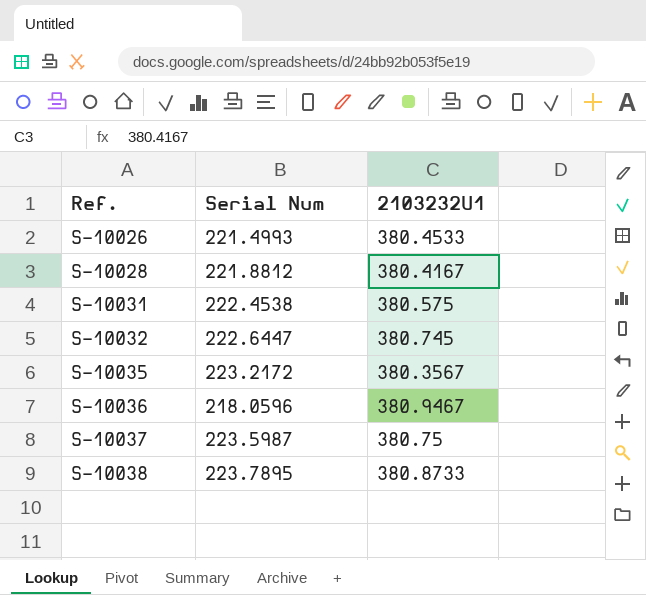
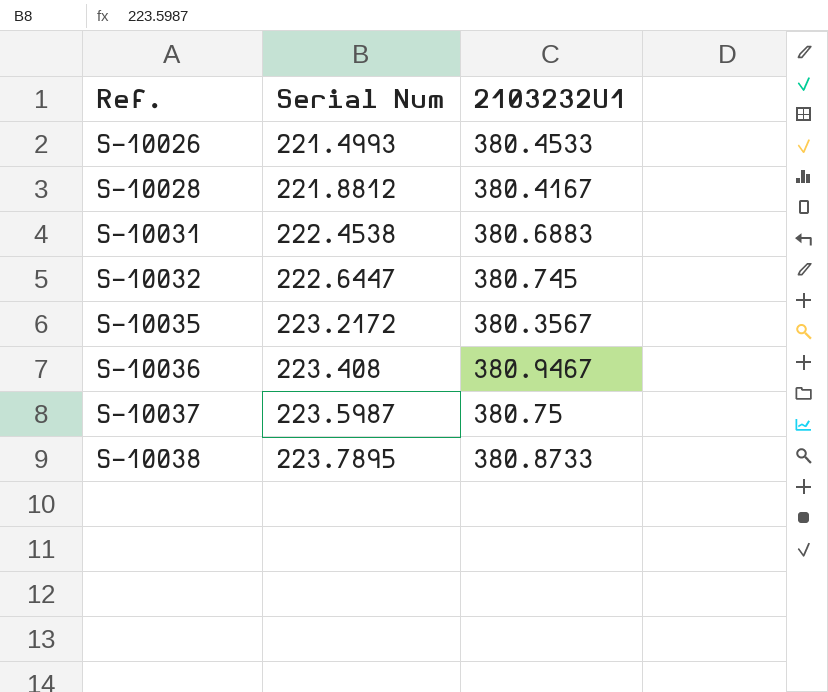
S-10031 | 2103232U1: 380.575 -> 380.6883
S-10036 | Serial Num: 218.0596 -> 223.408

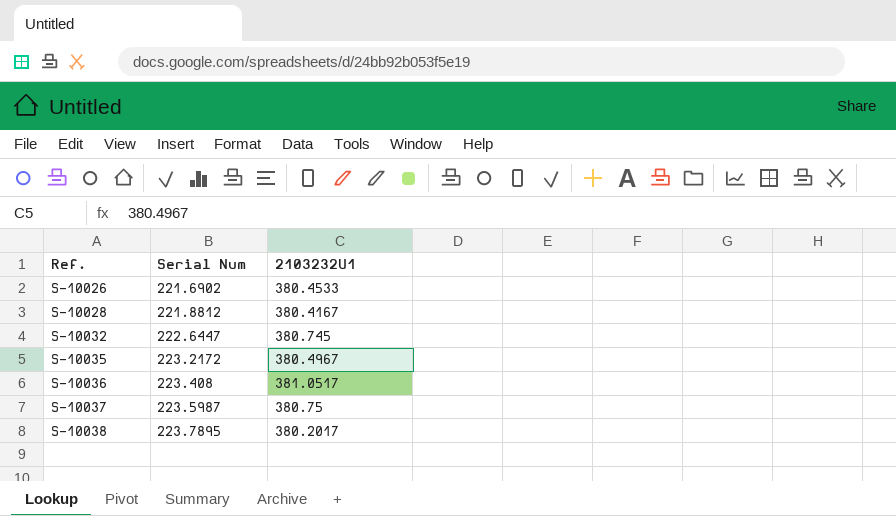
row S-10031: 222.4538 | 380.6883 -> none
S-10026 | Serial Num: 221.4993 -> 221.6902
S-10035 | 2103232U1: 380.3567 -> 380.4967
S-10036 | 2103232U1: 380.9467 -> 381.0517
S-10038 | 2103232U1: 380.8733 -> 380.2017

